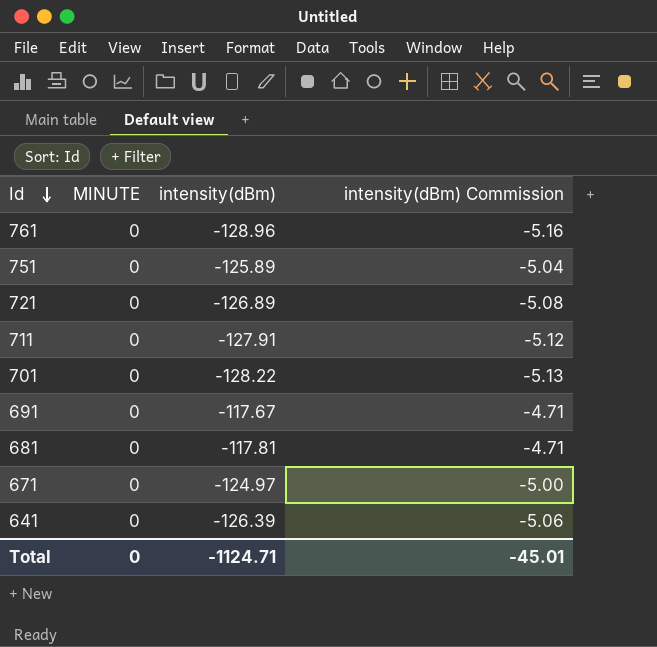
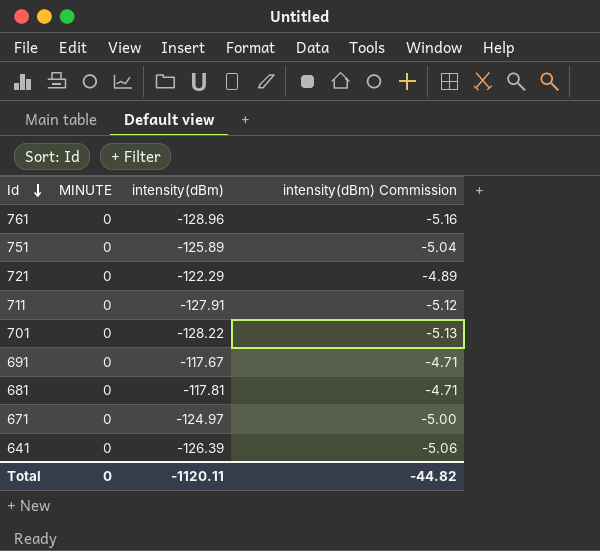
721 | intensity(dBm): -126.89 -> -122.29
721 | intensity(dBm) Commission: -5.08 -> -4.89
Total | intensity(dBm): -1124.71 -> -1120.11
Total | intensity(dBm) Commission: -45.01 -> -44.82

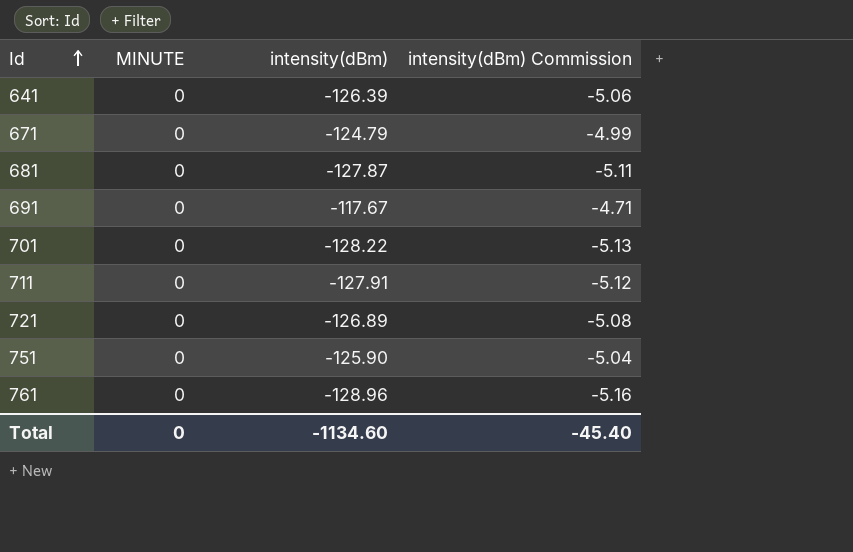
row order: Id descending -> Id ascending
671 | intensity(dBm): -124.97 -> -124.79
671 | intensity(dBm) Commission: -5.00 -> -4.99
681 | intensity(dBm): -117.81 -> -127.87
681 | intensity(dBm) Commission: -4.71 -> -5.11
721 | intensity(dBm): -122.29 -> -126.89
721 | intensity(dBm) Commission: -4.89 -> -5.08
751 | intensity(dBm): -125.89 -> -125.90
Total | intensity(dBm): -1120.11 -> -1134.60
Total | intensity(dBm) Commission: -44.82 -> -45.40

